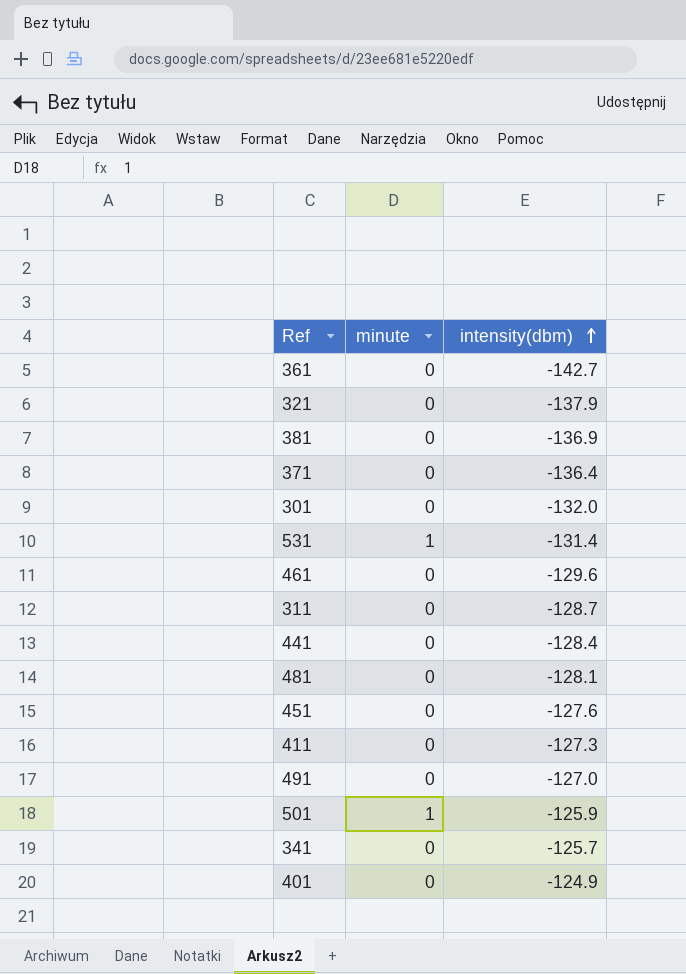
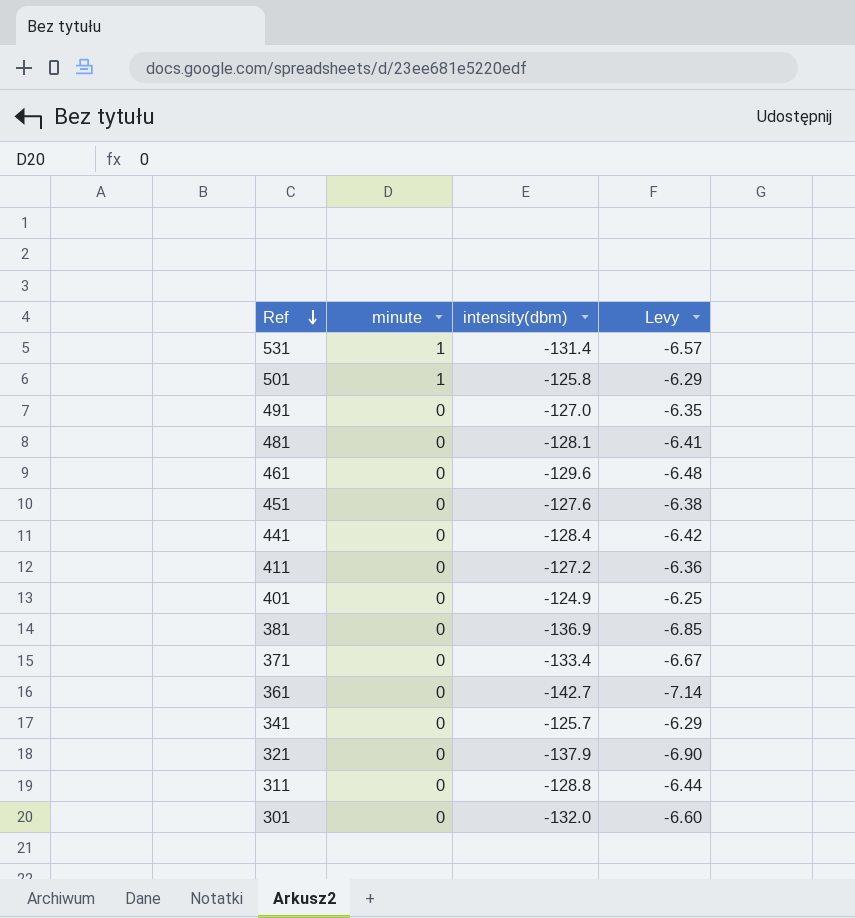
row order: intensity(dbm) ascending -> Ref descending
column Levy | formula: none -> [intensity(dbm)] * 0.05
501 | intensity(dbm): -125.9 -> -125.8
411 | intensity(dbm): -127.3 -> -127.2
371 | intensity(dbm): -136.4 -> -133.4
311 | intensity(dbm): -128.7 -> -128.8

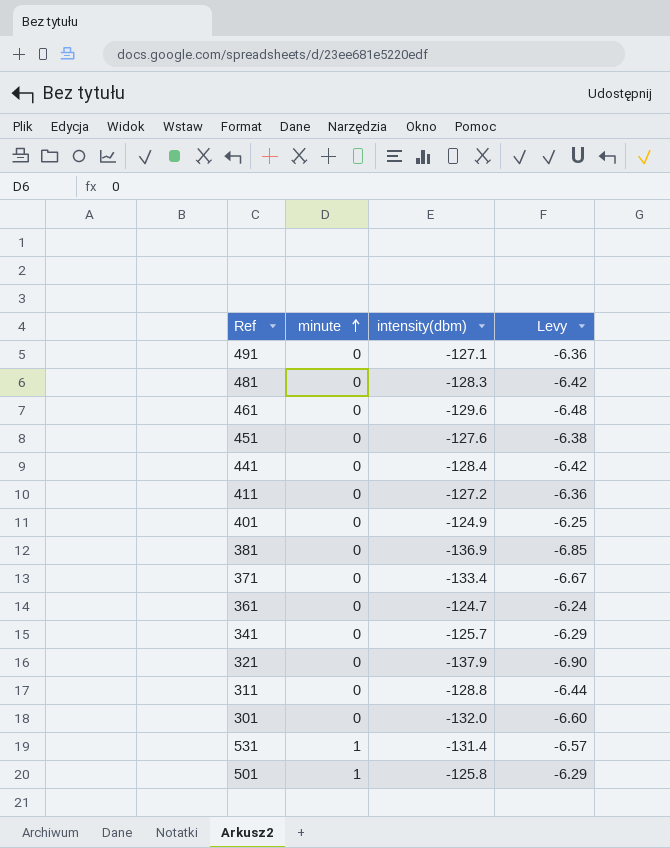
row order: Ref descending -> minute ascending
491 | intensity(dbm): -127.0 -> -127.1
491 | Levy: -6.35 -> -6.36
481 | intensity(dbm): -128.1 -> -128.3
481 | Levy: -6.41 -> -6.42
361 | intensity(dbm): -142.7 -> -124.7
361 | Levy: -7.14 -> -6.24

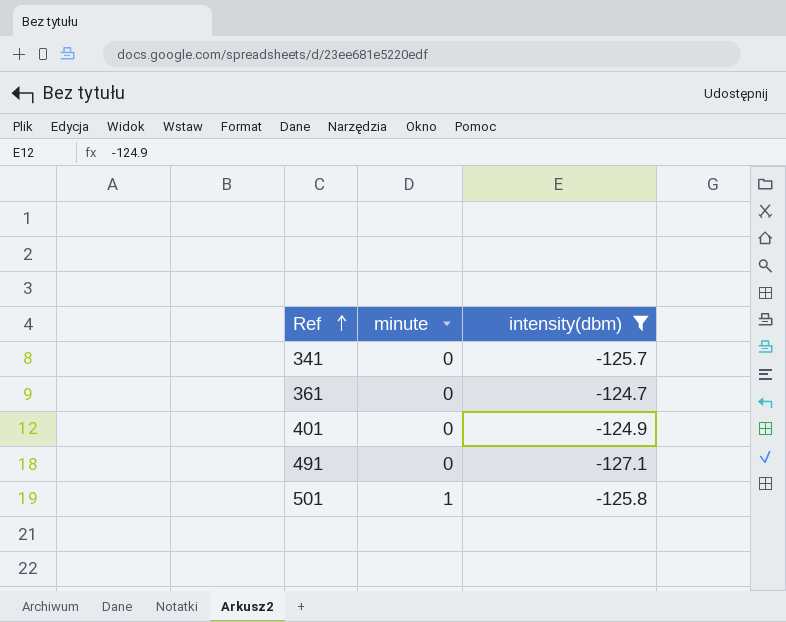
filter: none -> intensity(dbm) >= -127.1
row order: minute ascending -> Ref ascending
column Levy | formula: [intensity(dbm)] * 0.05 -> none

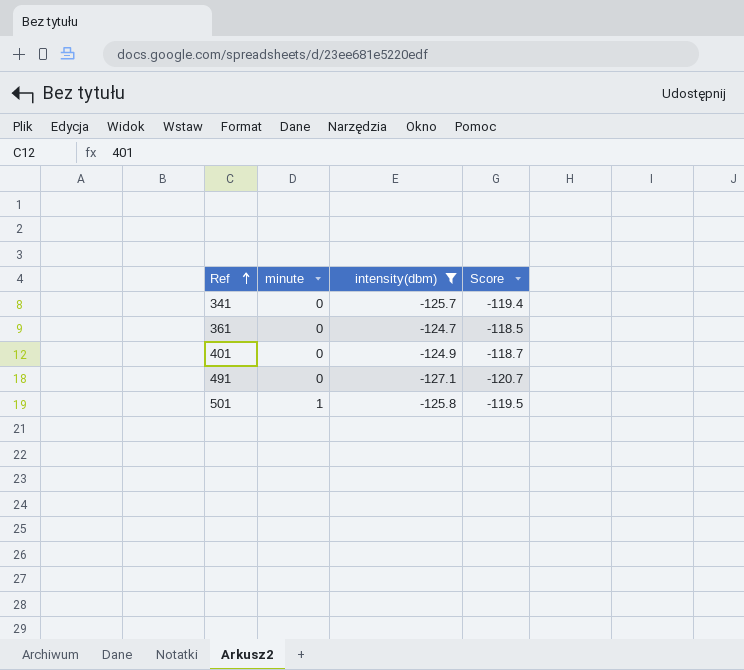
column Score | formula: none -> [intensity(dbm)] * 0.95

